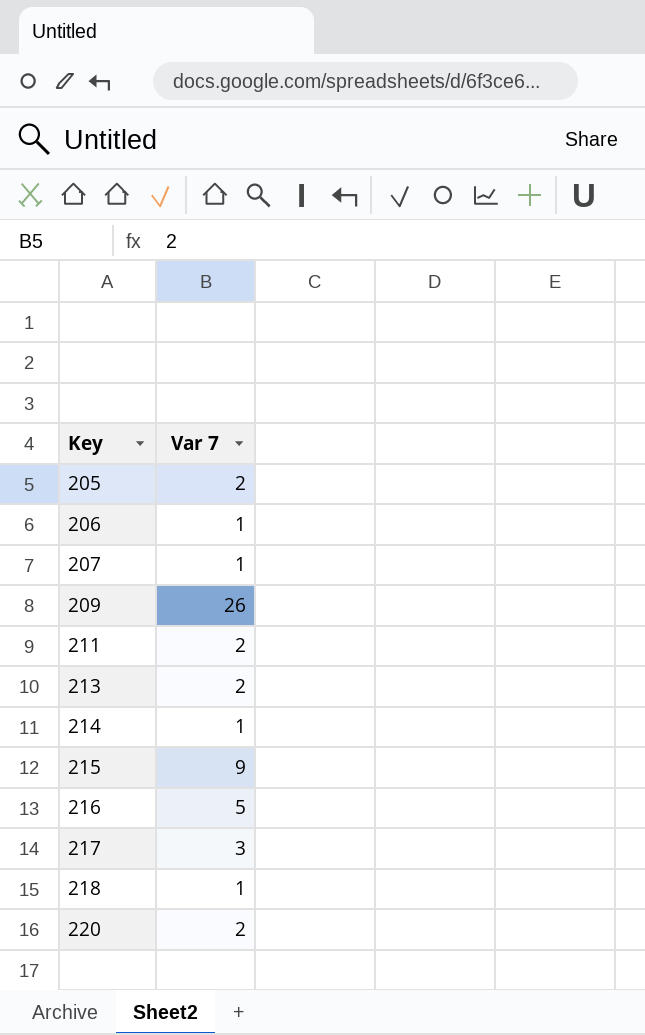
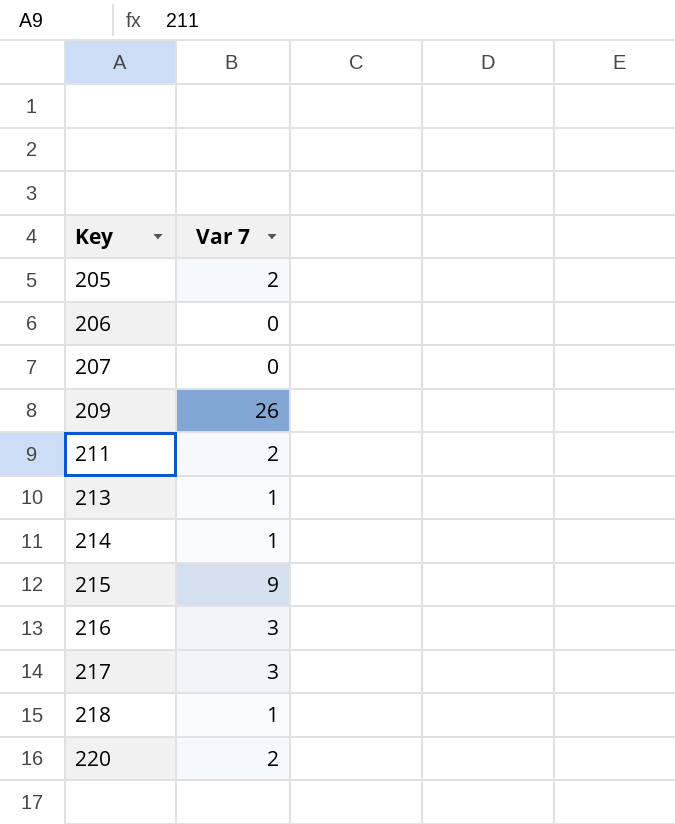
206 | Var 7: 1 -> 0
207 | Var 7: 1 -> 0
213 | Var 7: 2 -> 1
216 | Var 7: 5 -> 3

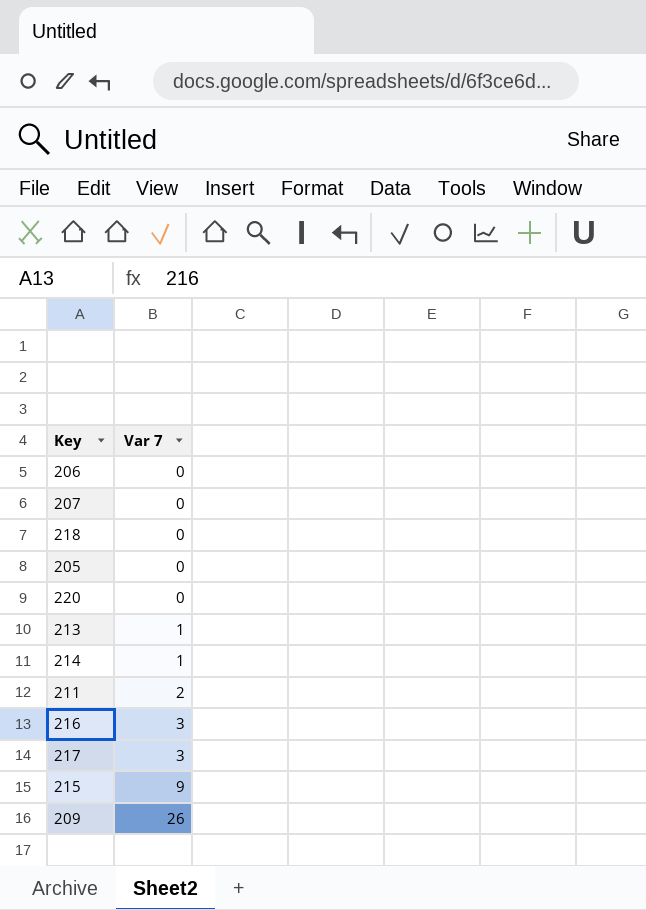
row order: Key ascending -> Var 7 ascending
218 | Var 7: 1 -> 0
205 | Var 7: 2 -> 0
220 | Var 7: 2 -> 0

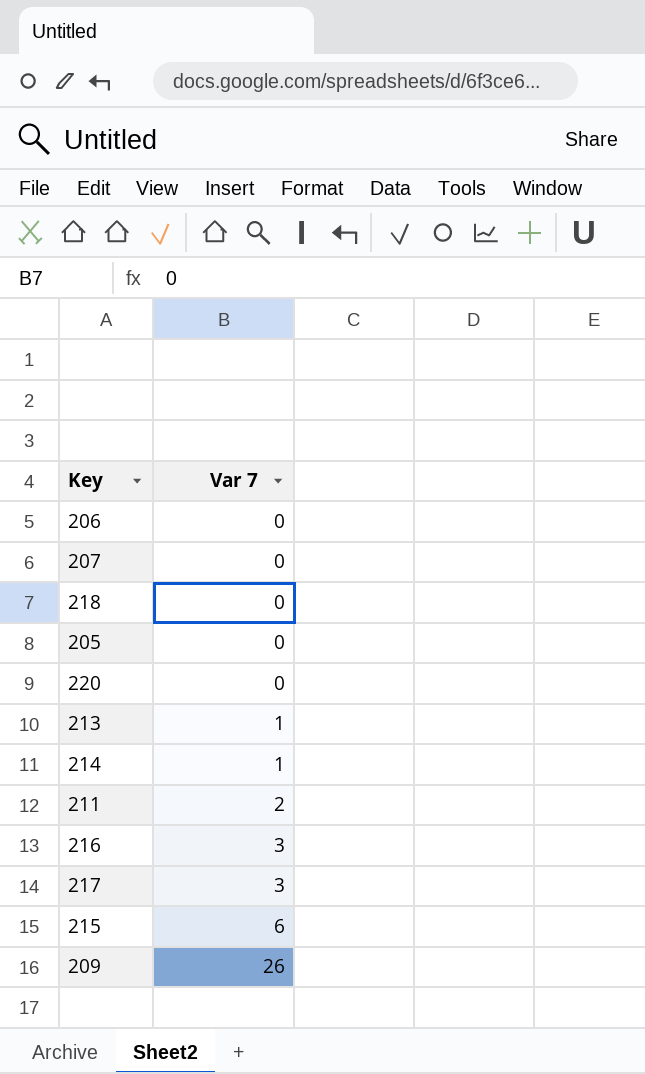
215 | Var 7: 9 -> 6

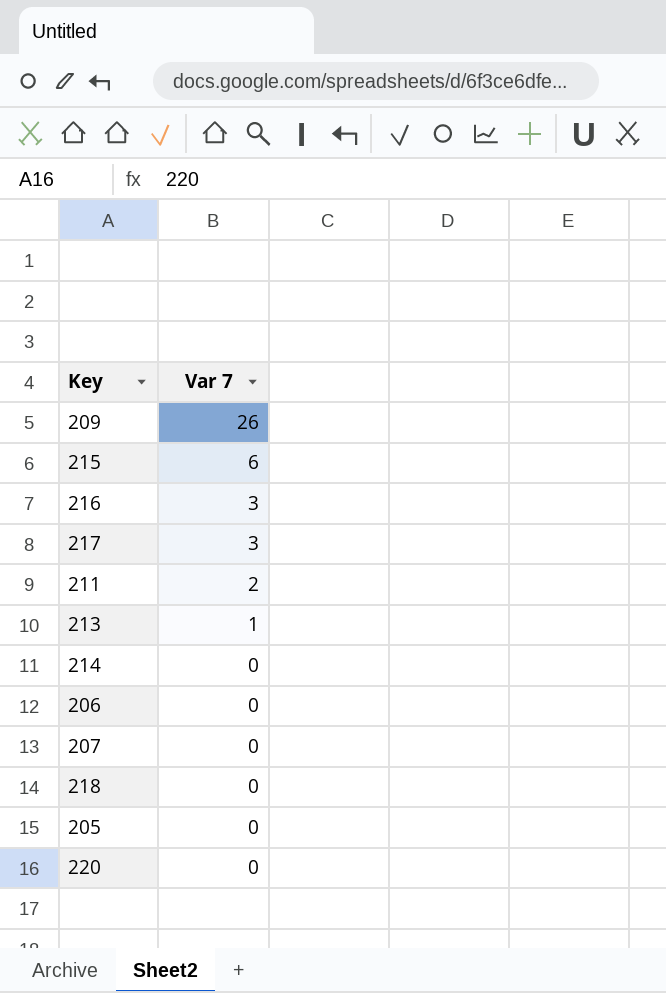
row order: Var 7 ascending -> Var 7 descending
214 | Var 7: 1 -> 0

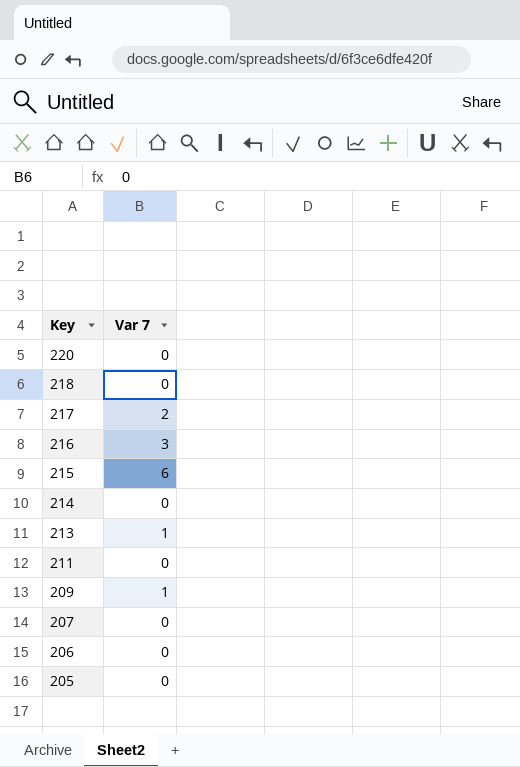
row order: Var 7 descending -> Key descending
217 | Var 7: 3 -> 2
211 | Var 7: 2 -> 0
209 | Var 7: 26 -> 1

